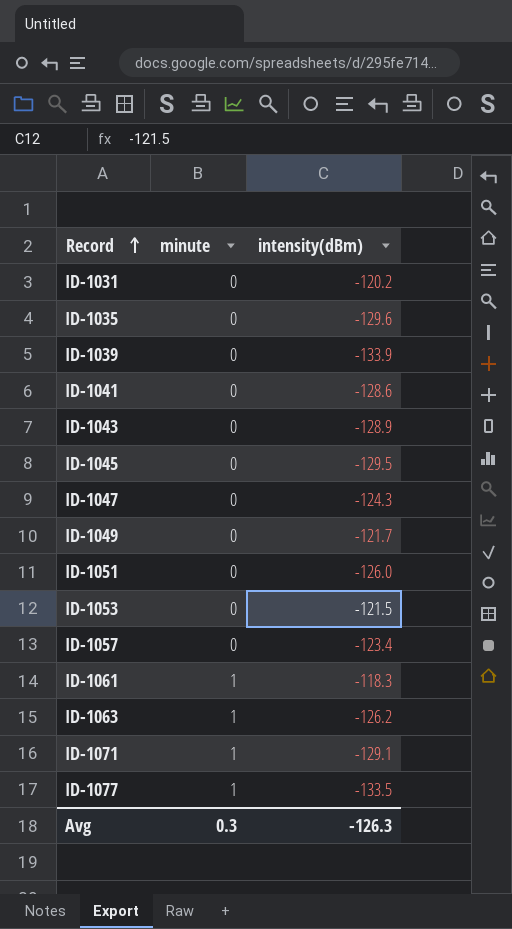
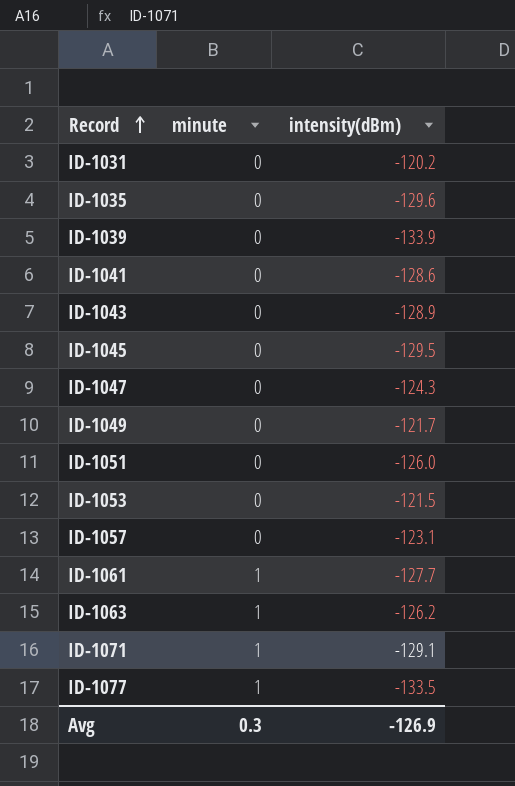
ID-1057 | intensity(dBm): -123.4 -> -123.1
ID-1061 | intensity(dBm): -118.3 -> -127.7
Avg | intensity(dBm): -126.3 -> -126.9

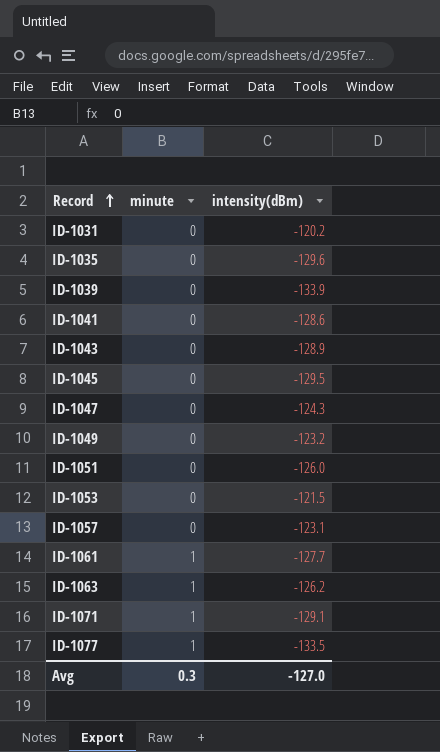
ID-1049 | intensity(dBm): -121.7 -> -123.2
Avg | intensity(dBm): -126.9 -> -127.0

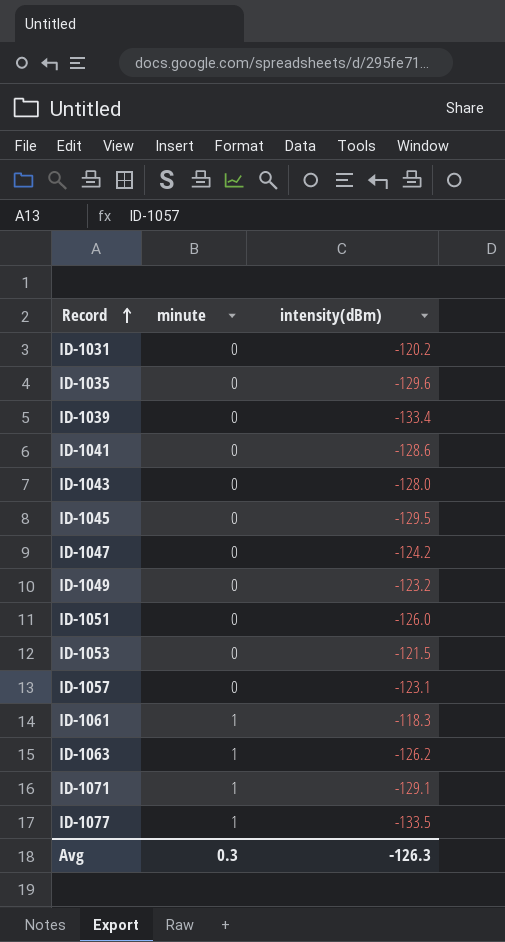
ID-1039 | intensity(dBm): -133.9 -> -133.4
ID-1043 | intensity(dBm): -128.9 -> -128.0
ID-1047 | intensity(dBm): -124.3 -> -124.2
ID-1061 | intensity(dBm): -127.7 -> -118.3
Avg | intensity(dBm): -127.0 -> -126.3

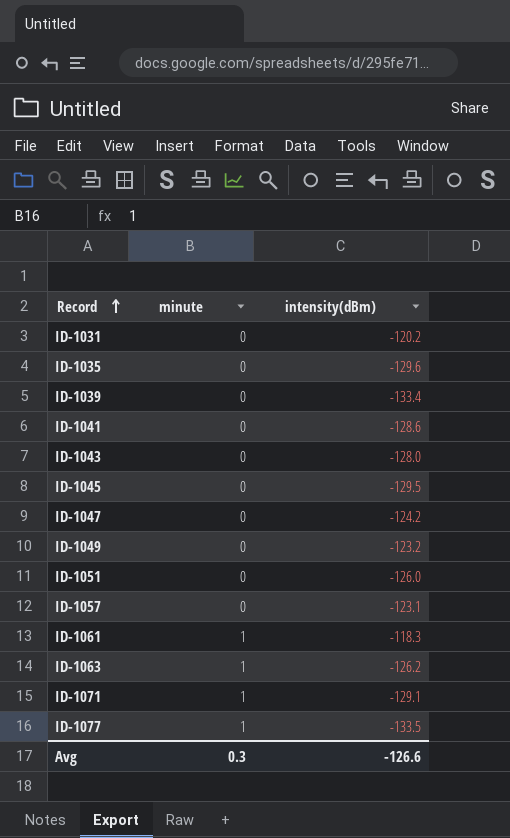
row ID-1053: 0 | -121.5 -> none
Avg | intensity(dBm): -126.3 -> -126.6

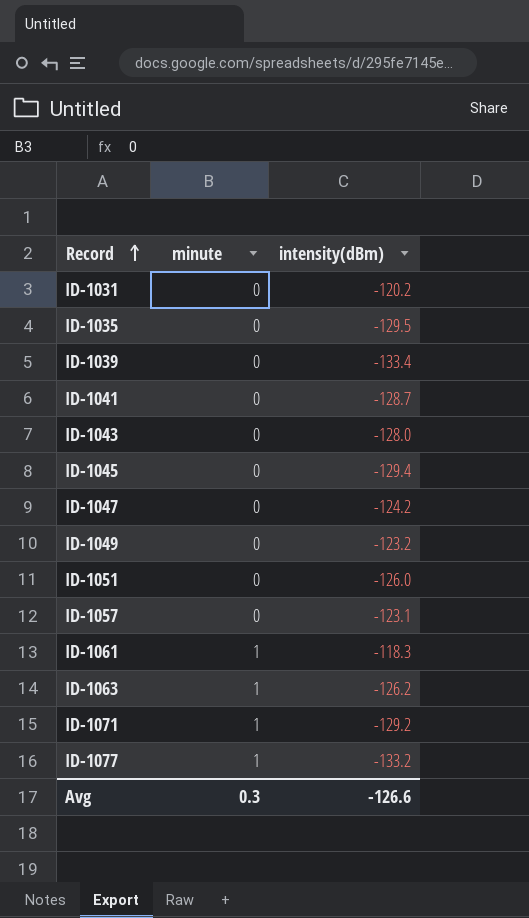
ID-1035 | intensity(dBm): -129.6 -> -129.5
ID-1041 | intensity(dBm): -128.6 -> -128.7
ID-1045 | intensity(dBm): -129.5 -> -129.4
ID-1071 | intensity(dBm): -129.1 -> -129.2
ID-1077 | intensity(dBm): -133.5 -> -133.2

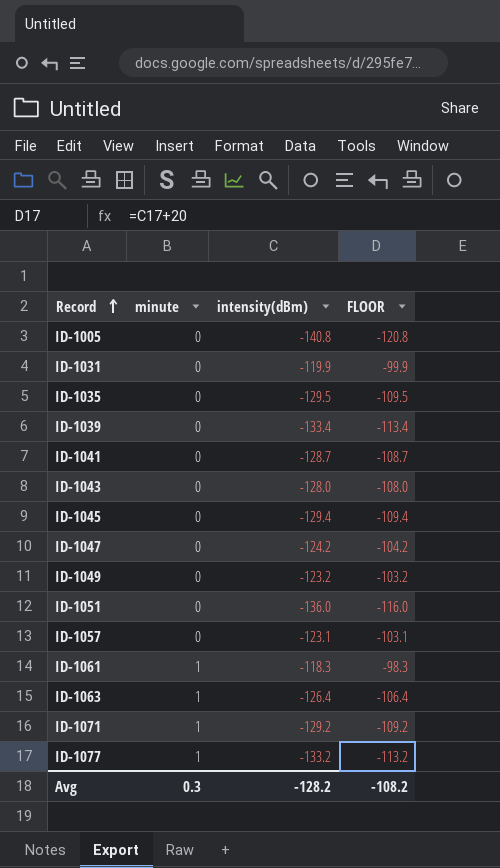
column FLOOR | formula: none -> [intensity(dBm)] + 20
row ID-1005: none -> 0 | -140.8 | -120.8
ID-1031 | intensity(dBm): -120.2 -> -119.9
ID-1051 | intensity(dBm): -126.0 -> -136.0
ID-1063 | intensity(dBm): -126.2 -> -126.4
Avg | intensity(dBm): -126.6 -> -128.2

